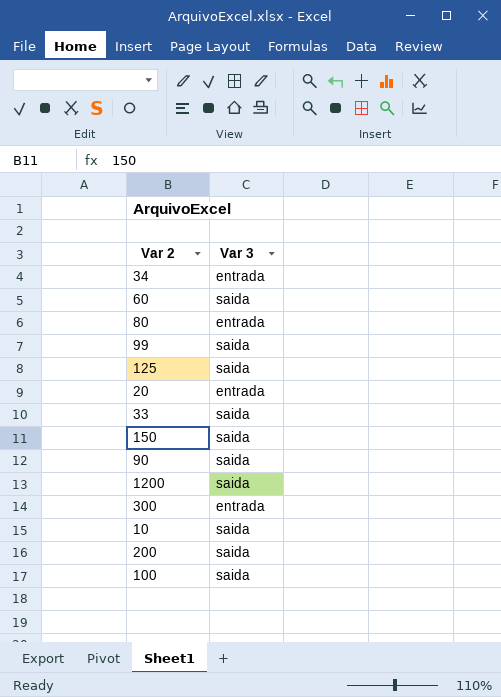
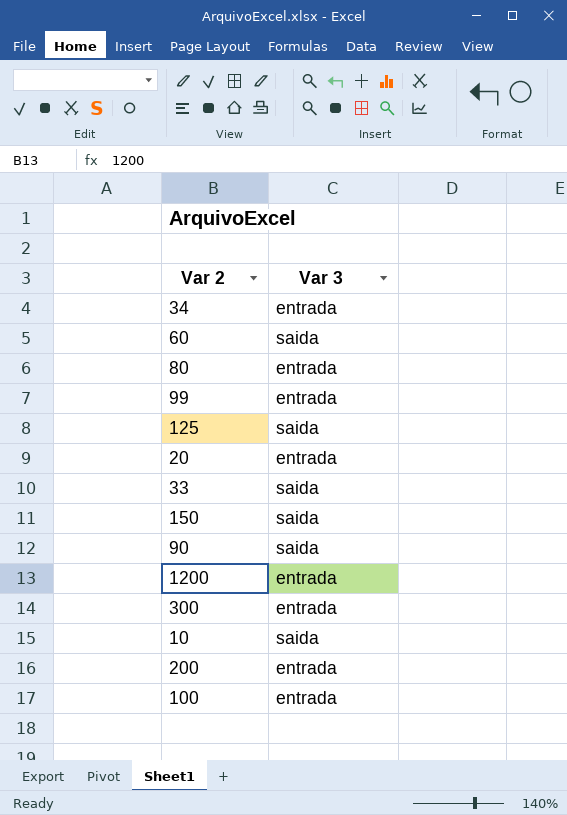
99 | Var 3: saida -> entrada
1200 | Var 3: saida -> entrada
200 | Var 3: saida -> entrada
100 | Var 3: saida -> entrada

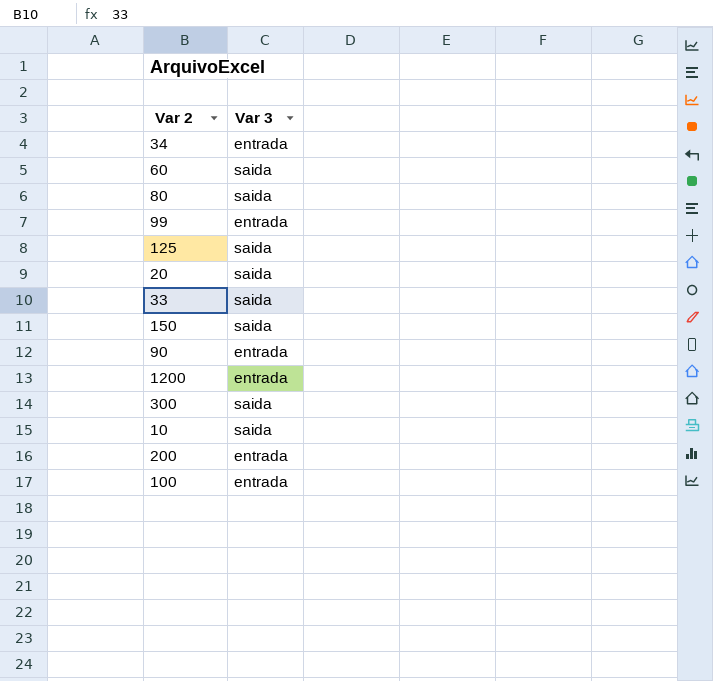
80 | Var 3: entrada -> saida
20 | Var 3: entrada -> saida
90 | Var 3: saida -> entrada
300 | Var 3: entrada -> saida

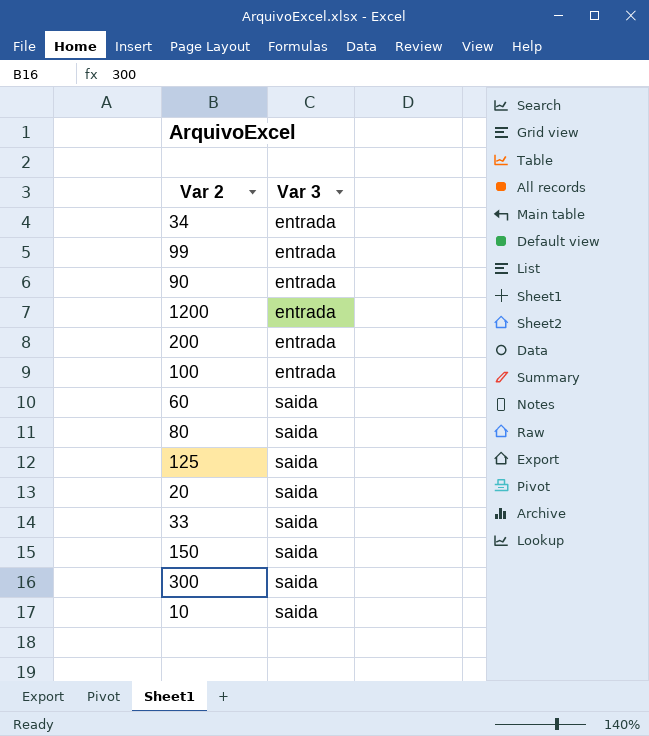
row order: none -> Var 3 ascending

